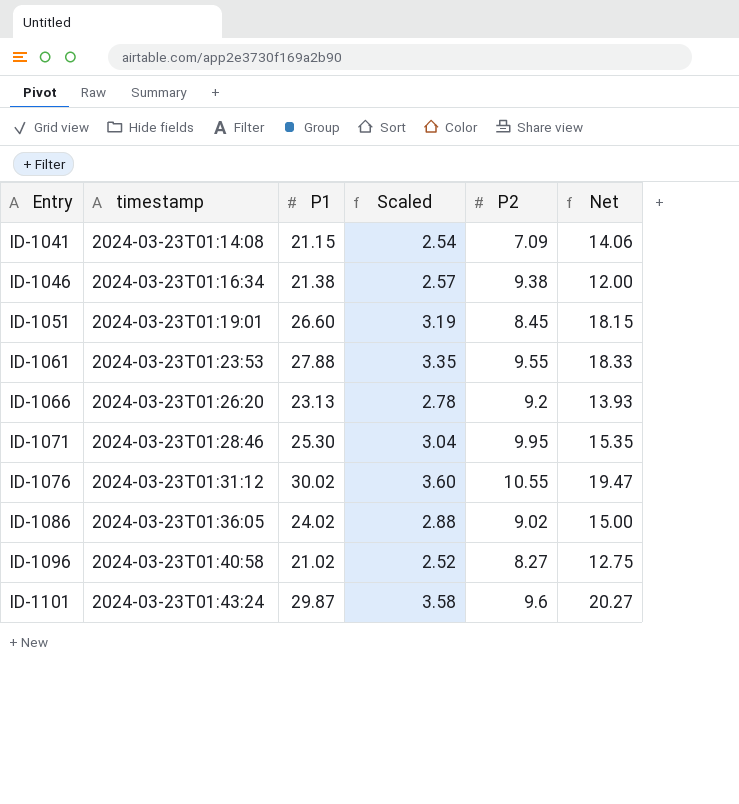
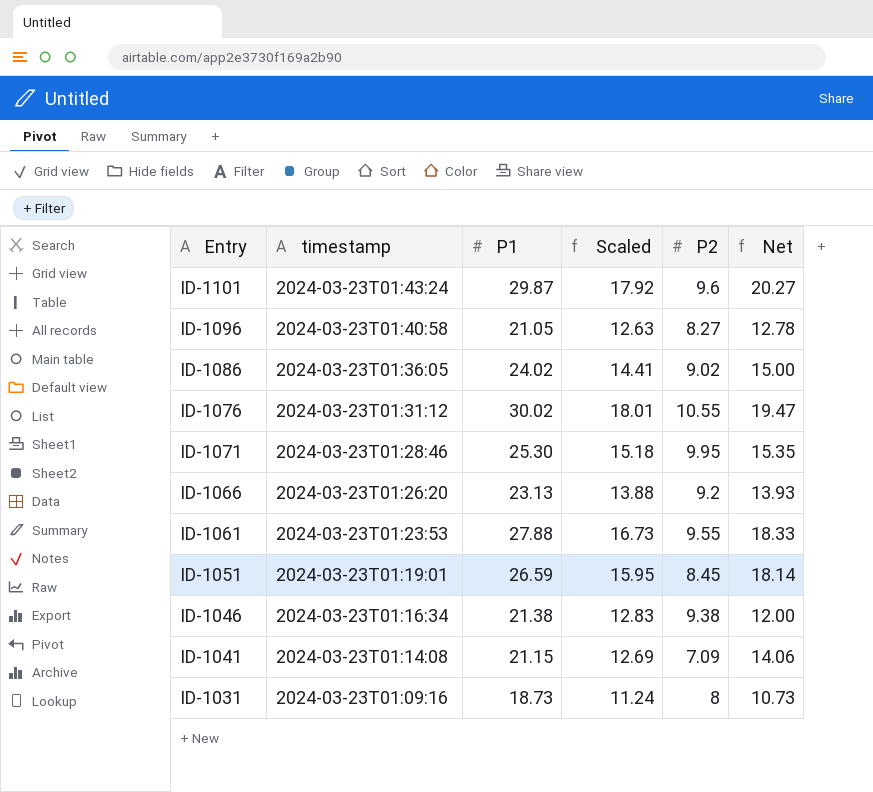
row order: Entry ascending -> Entry descending
column Scaled | formula: [P1] * 0.12 -> [P1] * 0.6
ID-1096 | P1: 21.02 -> 21.05
ID-1096 | Net: 12.75 -> 12.78
ID-1051 | P1: 26.60 -> 26.59
ID-1051 | Net: 18.15 -> 18.14
row ID-1031: none -> 2024-03-23T01:09:16 | 18.73 | 11.24 | 8 | 10.73

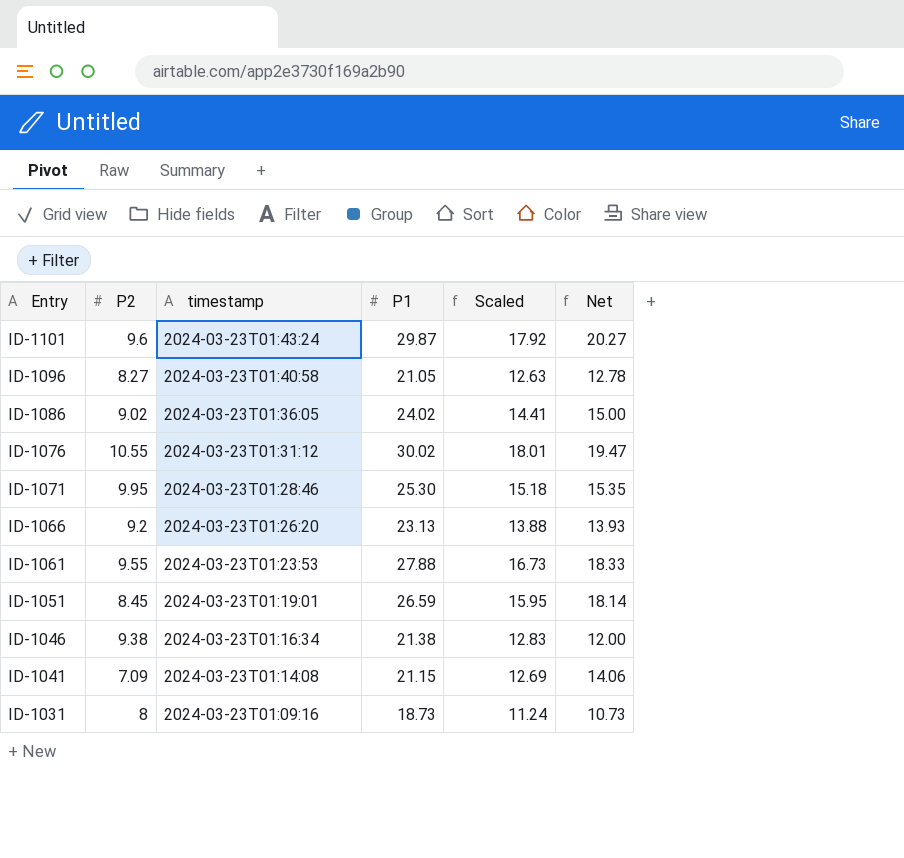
column P2 | position: 5 -> 2

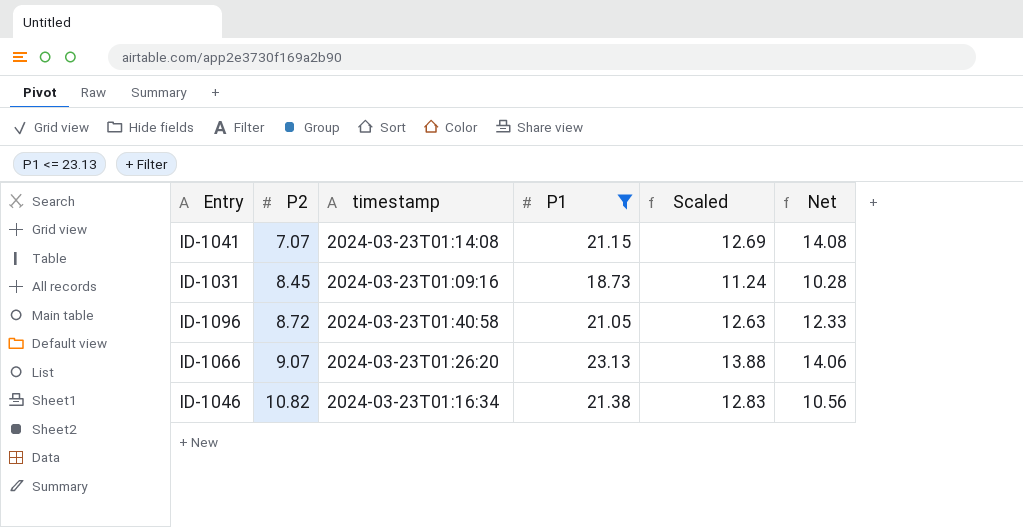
filter: none -> P1 <= 23.13
row order: Entry descending -> P2 ascending
ID-1041 | P2: 7.09 -> 7.07
ID-1041 | Net: 14.06 -> 14.08
ID-1031 | P2: 8 -> 8.45
ID-1031 | Net: 10.73 -> 10.28
ID-1096 | P2: 8.27 -> 8.72
ID-1096 | Net: 12.78 -> 12.33
ID-1066 | P2: 9.2 -> 9.07
ID-1066 | Net: 13.93 -> 14.06
ID-1046 | P2: 9.38 -> 10.82
ID-1046 | Net: 12.00 -> 10.56

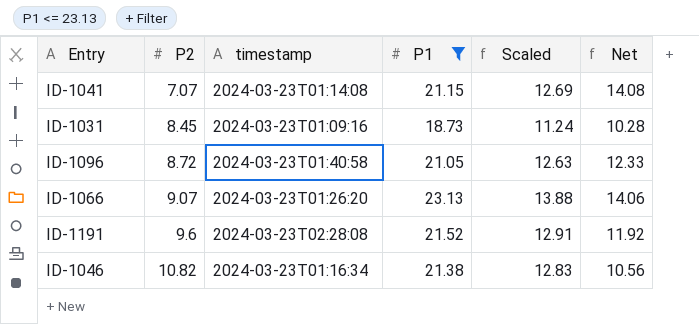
row ID-1191: none -> 9.6 | 2024-03-23T02:28:08 | 21.52 | 12.91 | 11.92

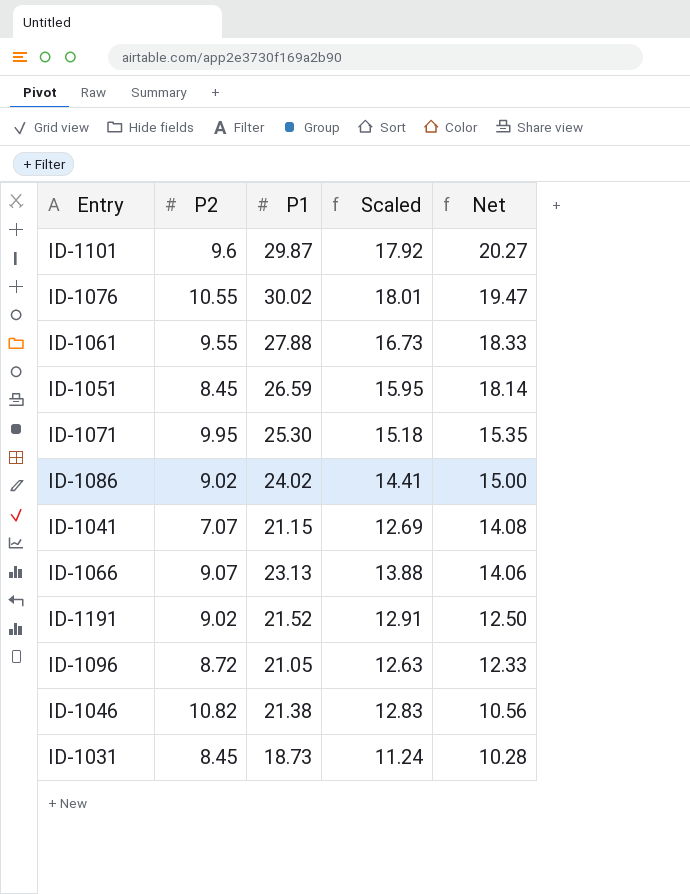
filter: P1 <= 23.13 -> none
row order: P2 ascending -> Net descending
column timestamp | position: 3 -> none
ID-1191 | P2: 9.6 -> 9.02
ID-1191 | Net: 11.92 -> 12.50

